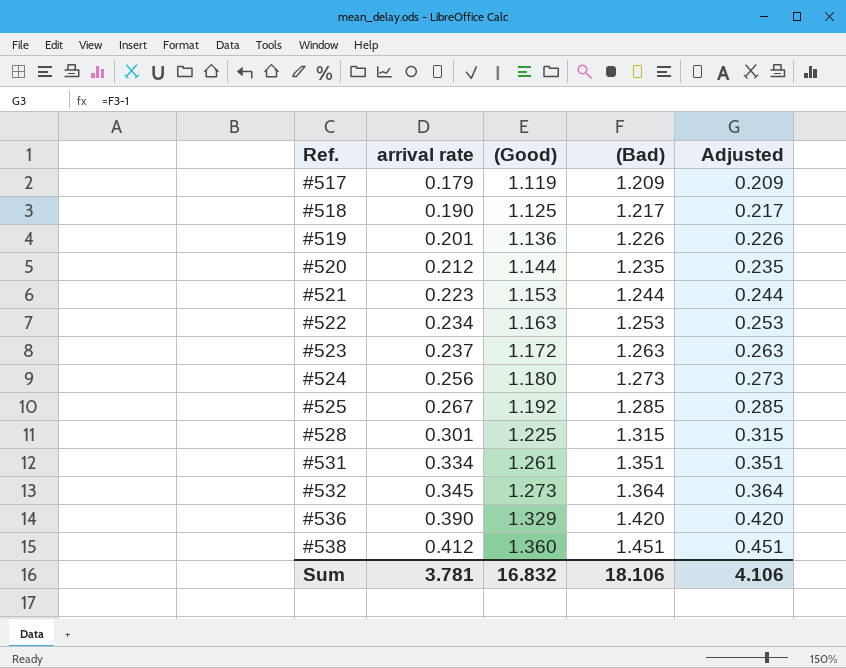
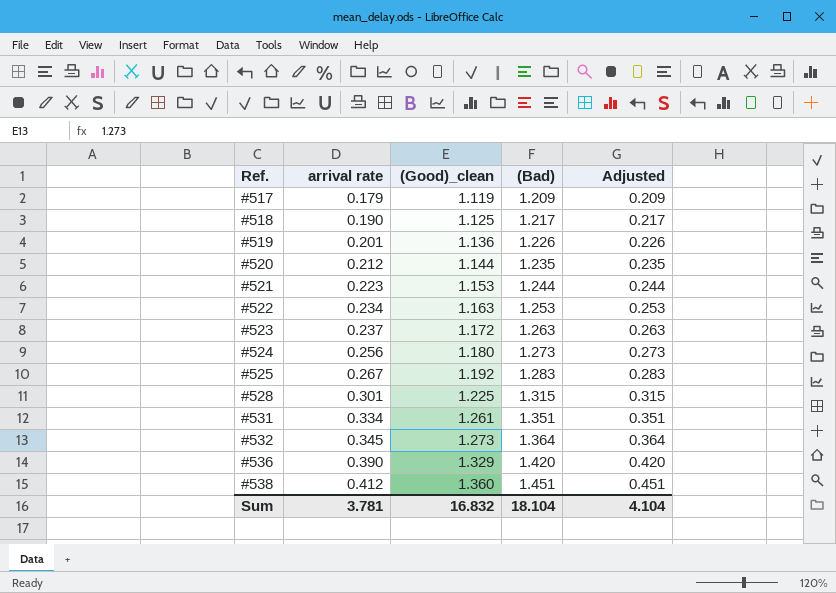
column name: (Good) -> (Good)_clean
#525 | (Bad): 1.285 -> 1.283
#525 | Adjusted: 0.285 -> 0.283
Sum | (Bad): 18.106 -> 18.104
Sum | Adjusted: 4.106 -> 4.104

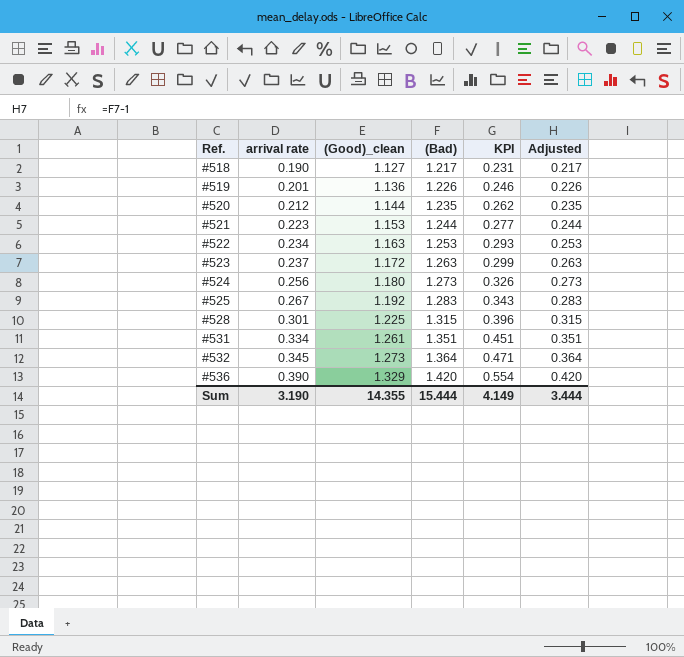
column KPI | formula: none -> [arrival rate] * [(Bad)]
row #517: 0.179 | 1.119 | 1.209 | 0.209 -> none
row #538: 0.412 | 1.360 | 1.451 | 0.451 -> none
#518 | (Good)_clean: 1.125 -> 1.127
Sum | arrival rate: 3.781 -> 3.190
Sum | (Good)_clean: 16.832 -> 14.355
Sum | (Bad): 18.104 -> 15.444
Sum | Adjusted: 4.104 -> 3.444

